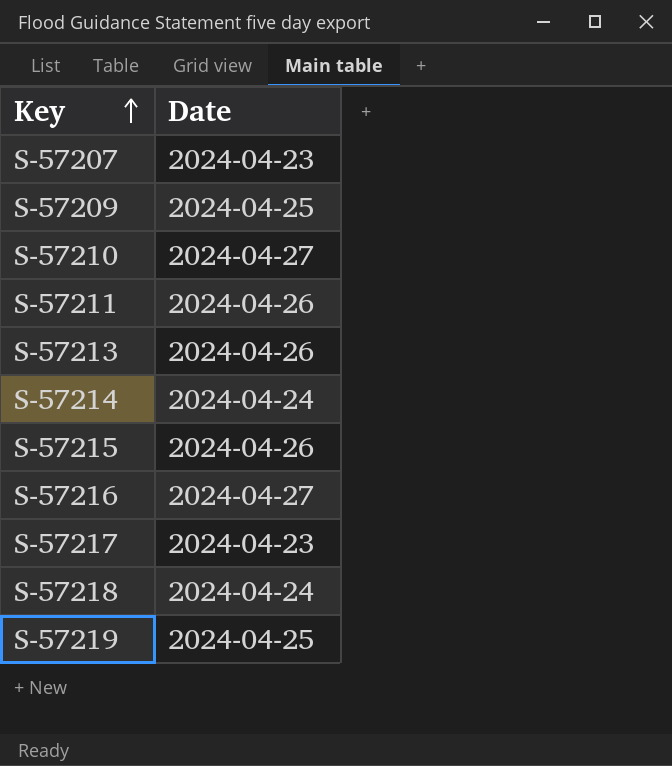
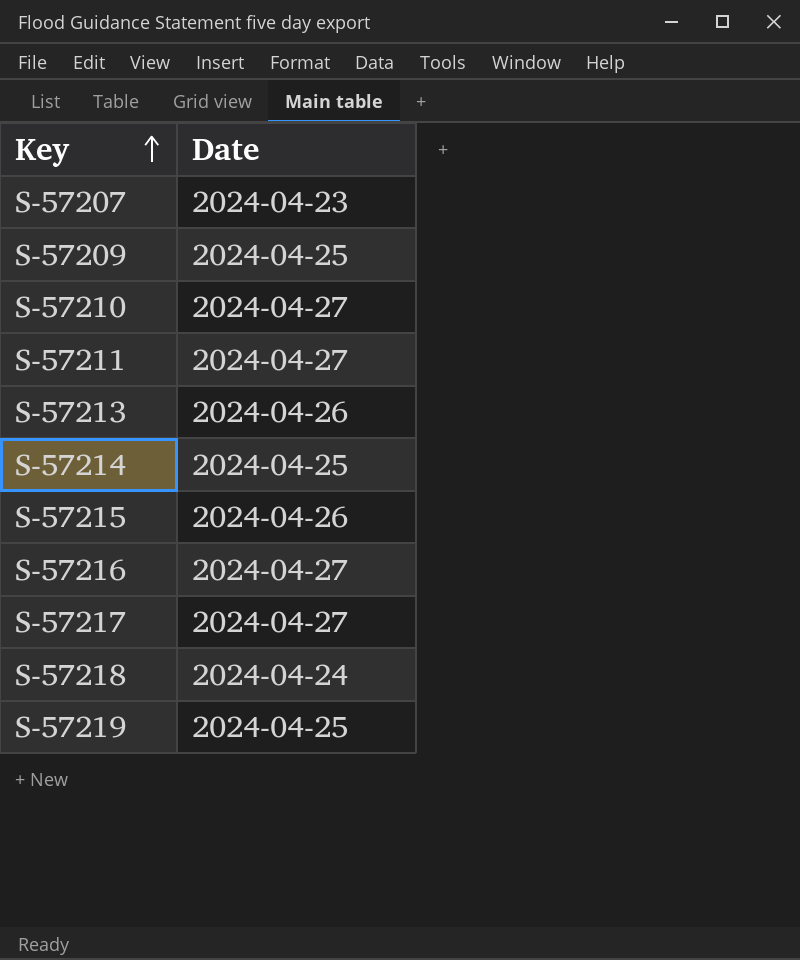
S-57211 | Date: 2024-04-26 -> 2024-04-27
S-57214 | Date: 2024-04-24 -> 2024-04-25
S-57217 | Date: 2024-04-23 -> 2024-04-27

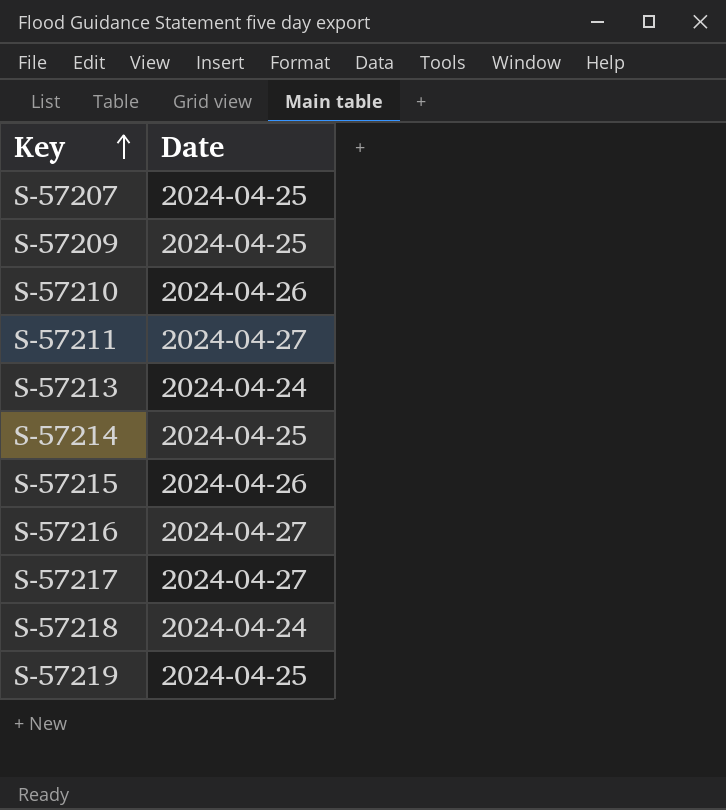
S-57207 | Date: 2024-04-23 -> 2024-04-25
S-57210 | Date: 2024-04-27 -> 2024-04-26
S-57213 | Date: 2024-04-26 -> 2024-04-24

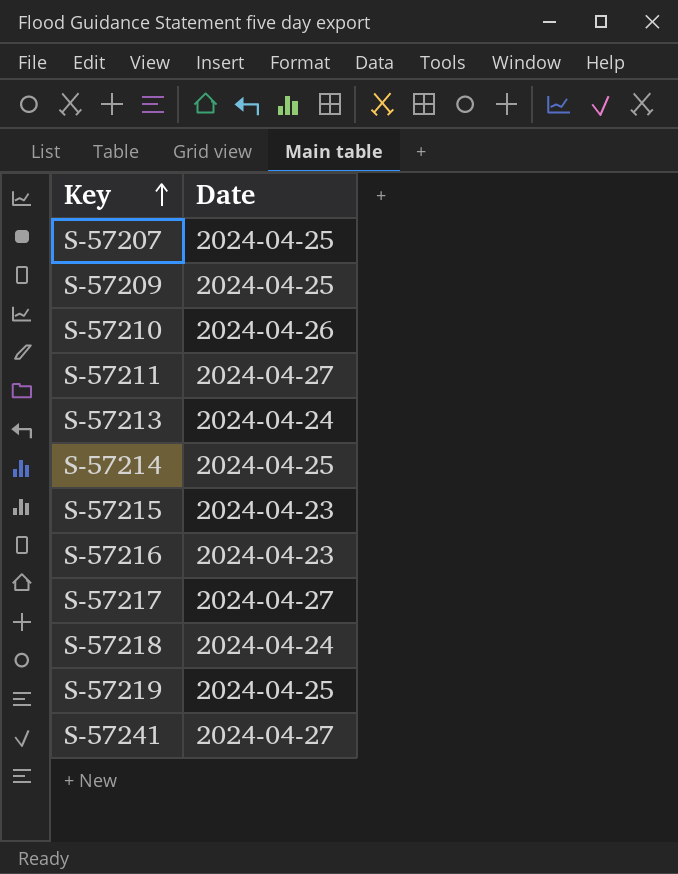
S-57215 | Date: 2024-04-26 -> 2024-04-23
S-57216 | Date: 2024-04-27 -> 2024-04-23
row S-57241: none -> 2024-04-27

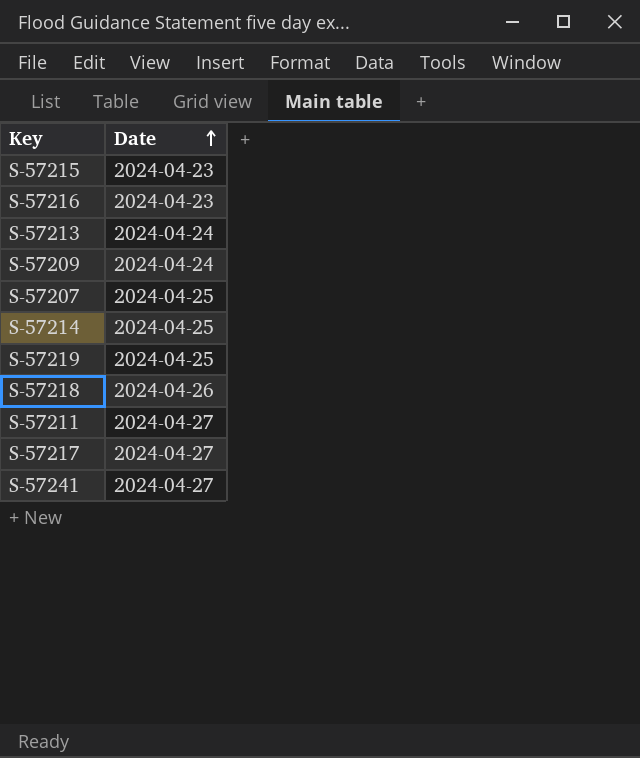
row order: Key ascending -> Date ascending
row S-57210: 2024-04-26 -> none
S-57209 | Date: 2024-04-25 -> 2024-04-24
S-57218 | Date: 2024-04-24 -> 2024-04-26

